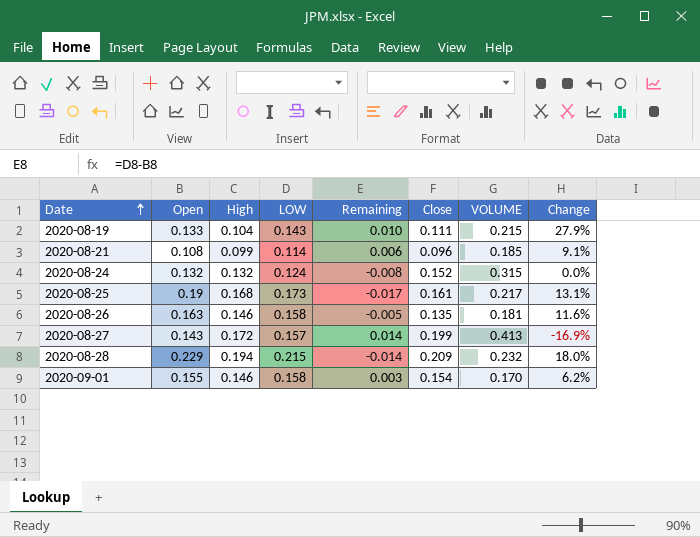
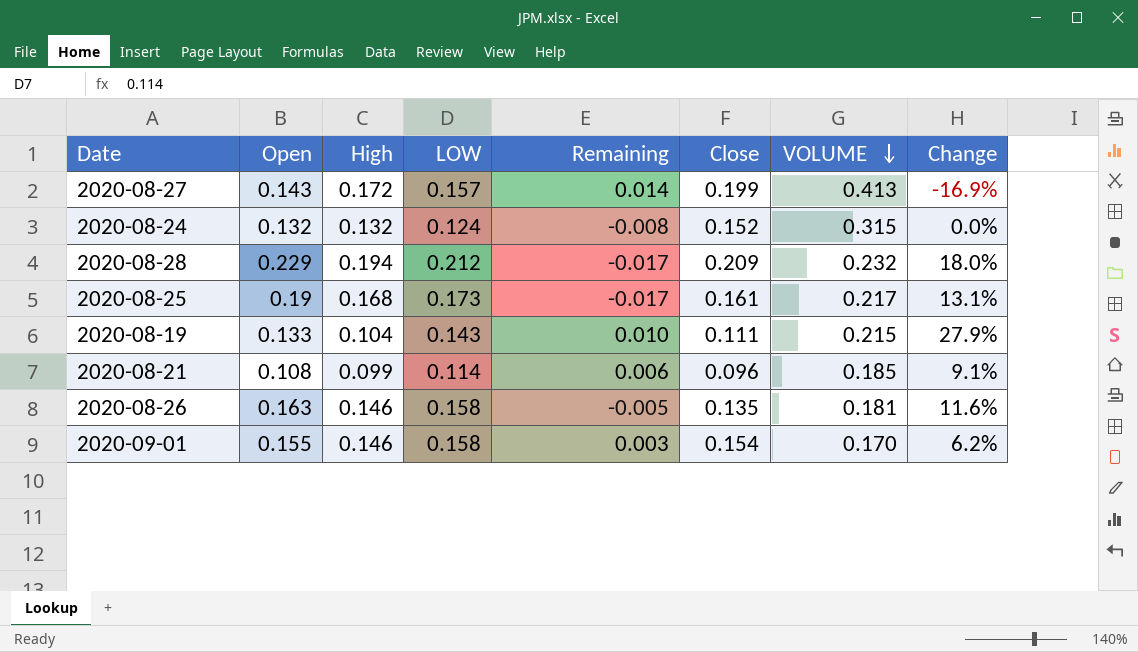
row order: Date ascending -> VOLUME descending
2020-08-28 | LOW: 0.215 -> 0.212
2020-08-28 | Remaining: -0.014 -> -0.017

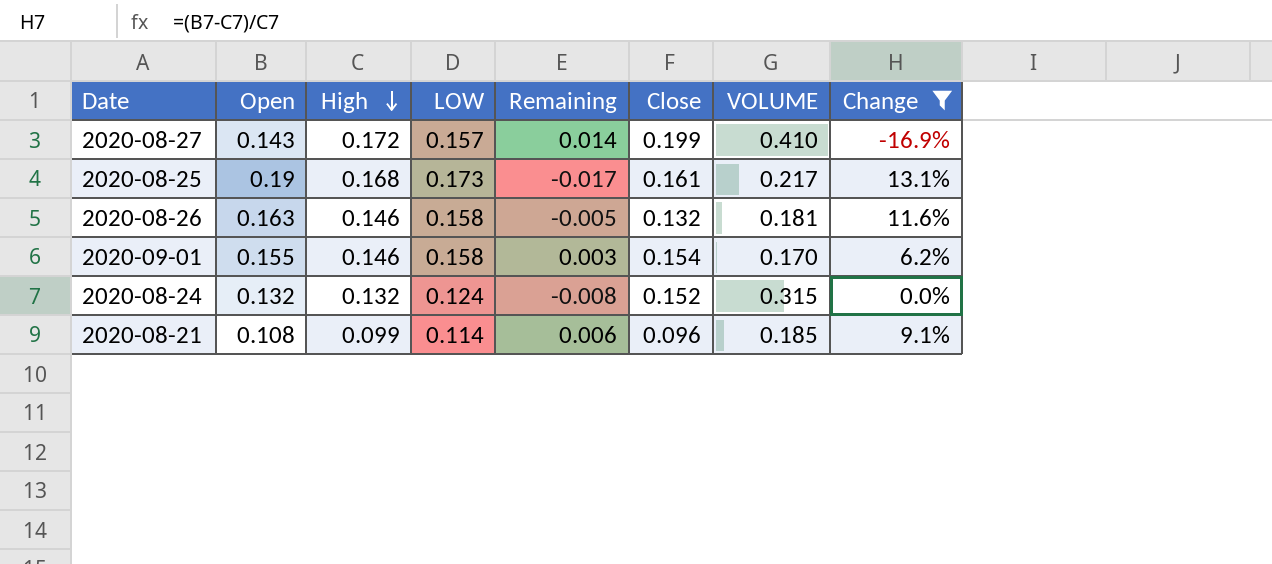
filter: none -> Change <= 13.1%
row order: VOLUME descending -> High descending
2020-08-27 | VOLUME: 0.413 -> 0.410
2020-08-26 | Close: 0.135 -> 0.132

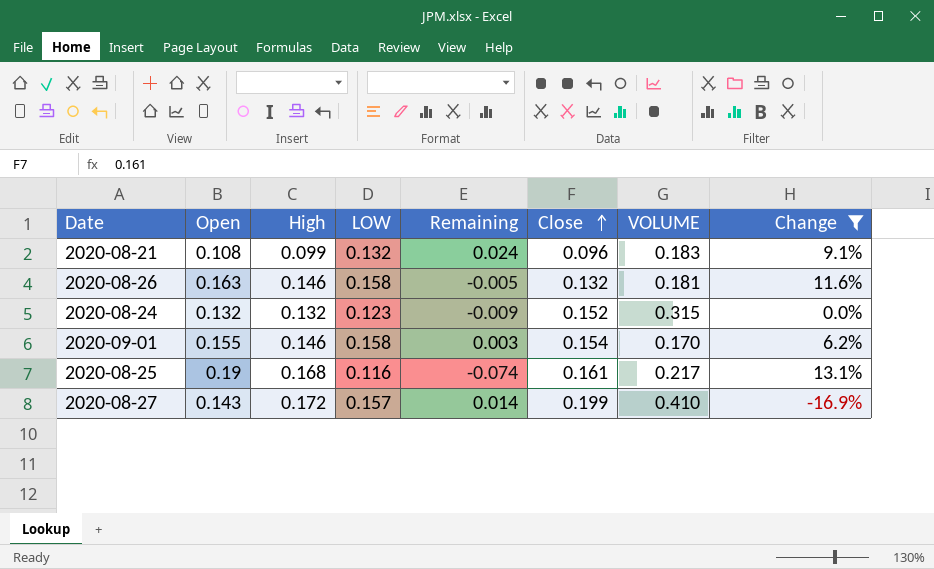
row order: High descending -> Close ascending
2020-08-21 | LOW: 0.114 -> 0.132
2020-08-21 | Remaining: 0.006 -> 0.024
2020-08-21 | VOLUME: 0.185 -> 0.183
2020-08-24 | LOW: 0.124 -> 0.123
2020-08-24 | Remaining: -0.008 -> -0.009
2020-08-25 | LOW: 0.173 -> 0.116
2020-08-25 | Remaining: -0.017 -> -0.074

